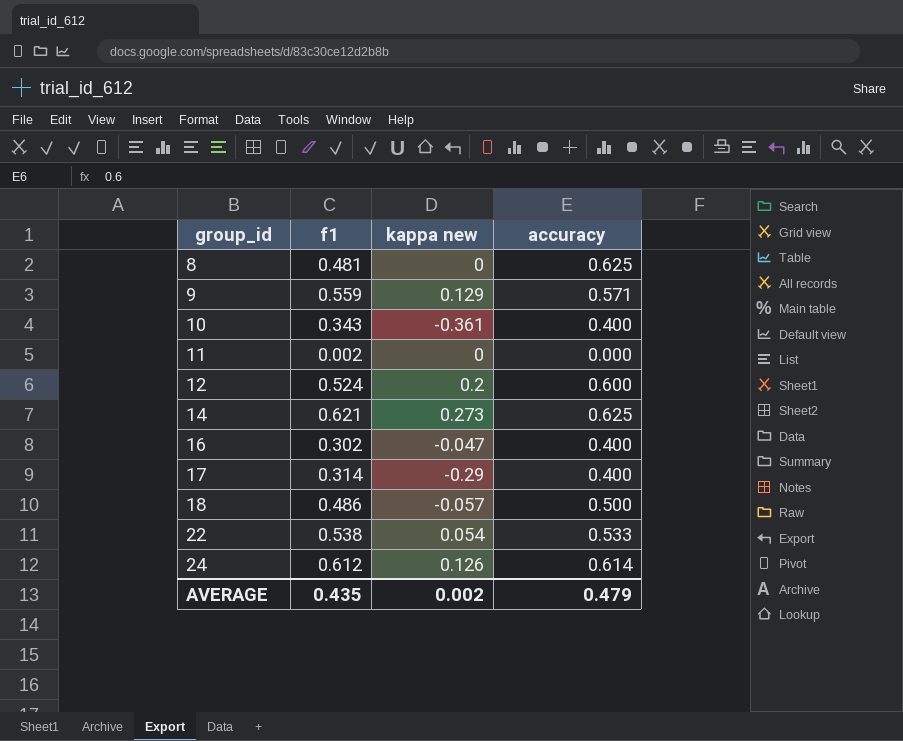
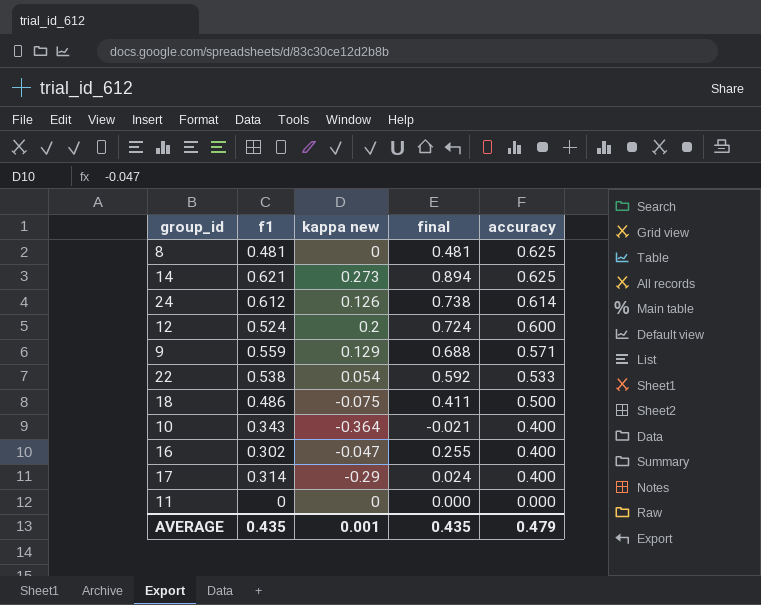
row order: group_id ascending -> accuracy descending
column final | formula: none -> [f1] + [kappa new]
18 | kappa new: -0.057 -> -0.075
10 | kappa new: -0.361 -> -0.364
11 | f1: 0.002 -> 0
AVERAGE | kappa new: 0.002 -> 0.001

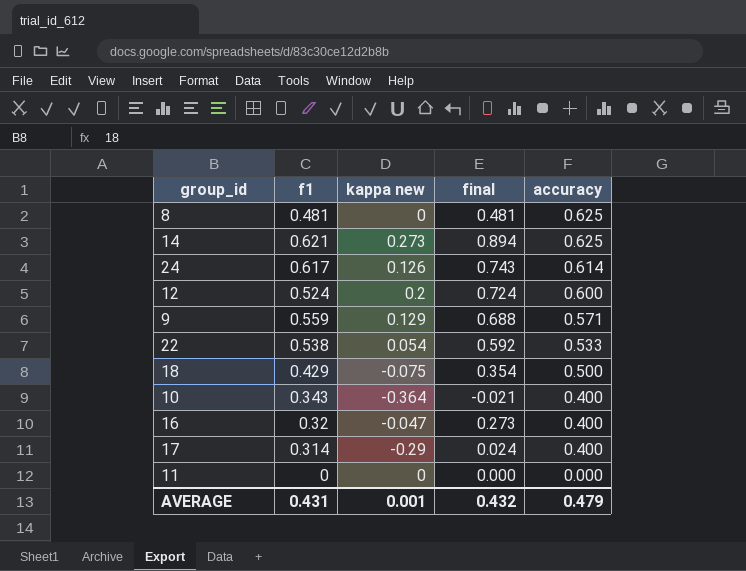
24 | f1: 0.612 -> 0.617
24 | final: 0.738 -> 0.743
18 | f1: 0.486 -> 0.429
18 | final: 0.411 -> 0.354
16 | f1: 0.302 -> 0.32
16 | final: 0.255 -> 0.273
AVERAGE | f1: 0.435 -> 0.431
AVERAGE | final: 0.435 -> 0.432

